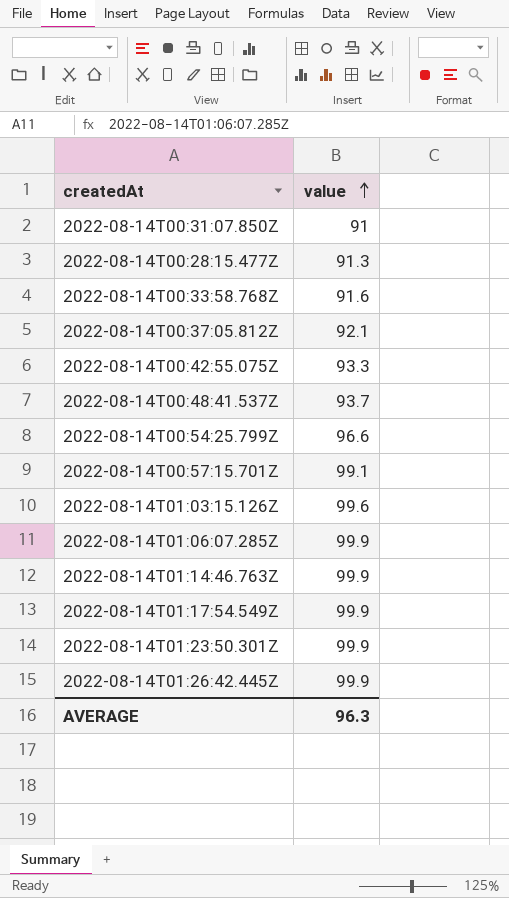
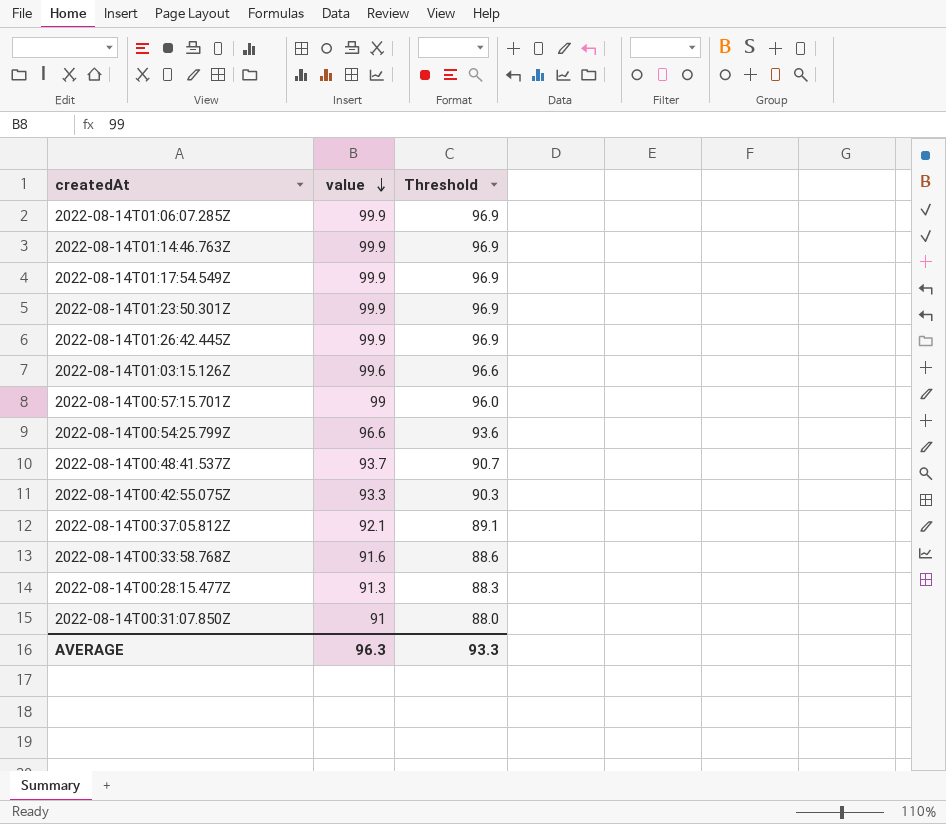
row order: value ascending -> value descending
column Threshold | formula: none -> [value] - 3
2022-08-14T00:57:15.701Z | value: 99.1 -> 99

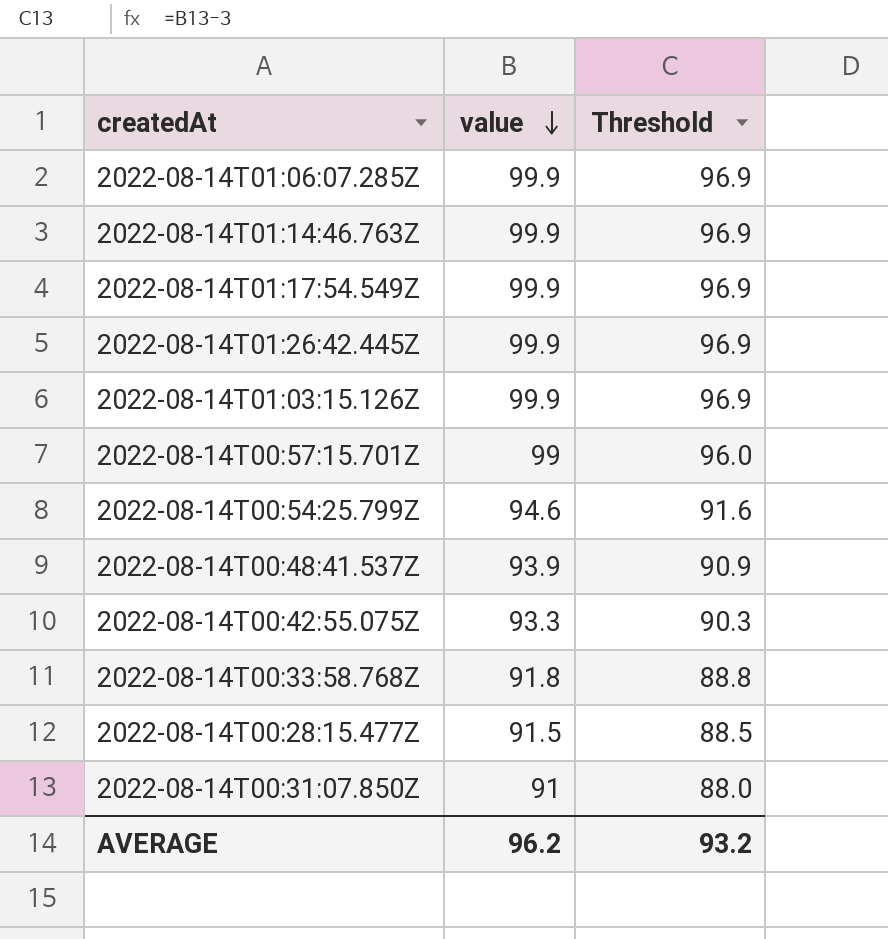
row 2022-08-14T01:23:50.301Z: 99.9 | 96.9 -> none
row 2022-08-14T00:37:05.812Z: 92.1 | 89.1 -> none
2022-08-14T01:03:15.126Z | value: 99.6 -> 99.9
2022-08-14T01:03:15.126Z | Threshold: 96.6 -> 96.9
2022-08-14T00:54:25.799Z | value: 96.6 -> 94.6
2022-08-14T00:54:25.799Z | Threshold: 93.6 -> 91.6
2022-08-14T00:48:41.537Z | value: 93.7 -> 93.9
2022-08-14T00:48:41.537Z | Threshold: 90.7 -> 90.9
2022-08-14T00:33:58.768Z | value: 91.6 -> 91.8
2022-08-14T00:33:58.768Z | Threshold: 88.6 -> 88.8
2022-08-14T00:28:15.477Z | value: 91.3 -> 91.5
2022-08-14T00:28:15.477Z | Threshold: 88.3 -> 88.5
AVERAGE | value: 96.3 -> 96.2
AVERAGE | Threshold: 93.3 -> 93.2

